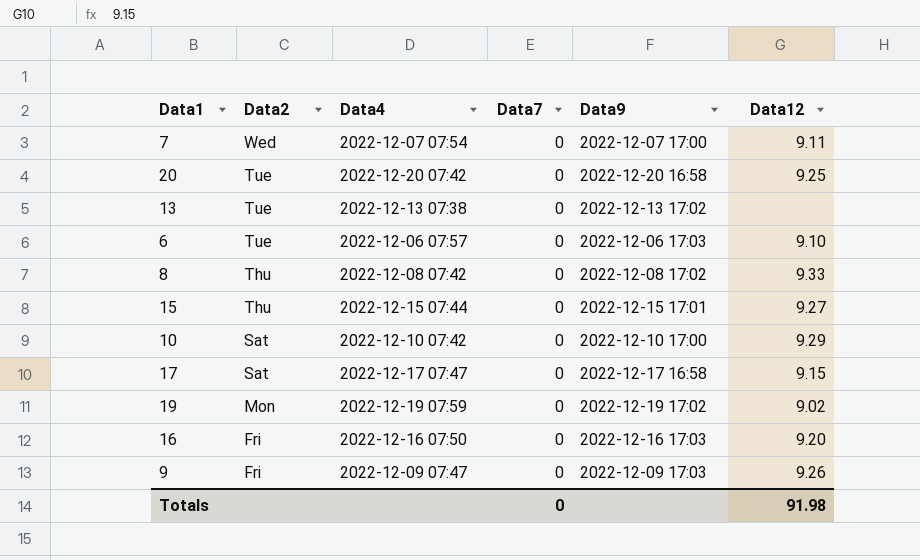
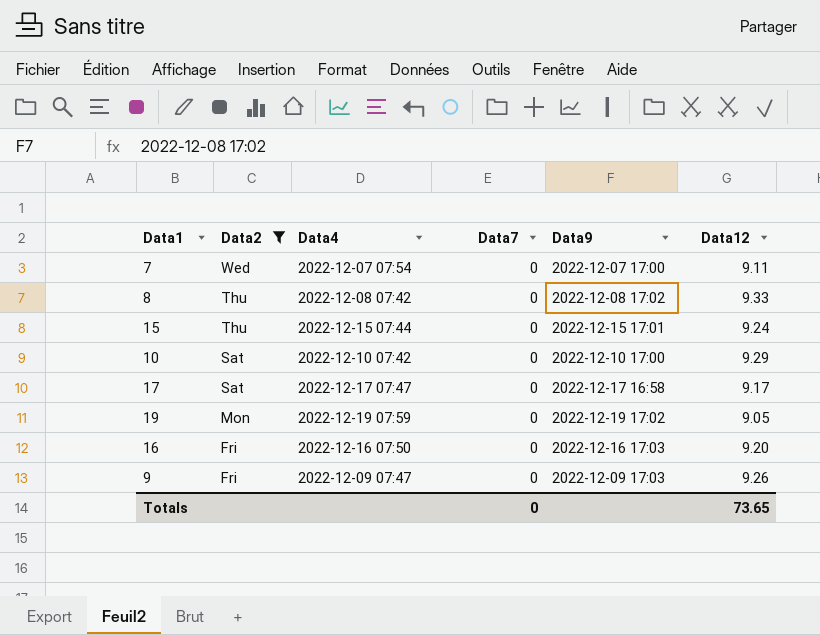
filter: none -> Data2 != Tue
15 | Data12: 9.27 -> 9.24
17 | Data12: 9.15 -> 9.17
19 | Data12: 9.02 -> 9.05
Totals | Data12: 91.98 -> 73.65

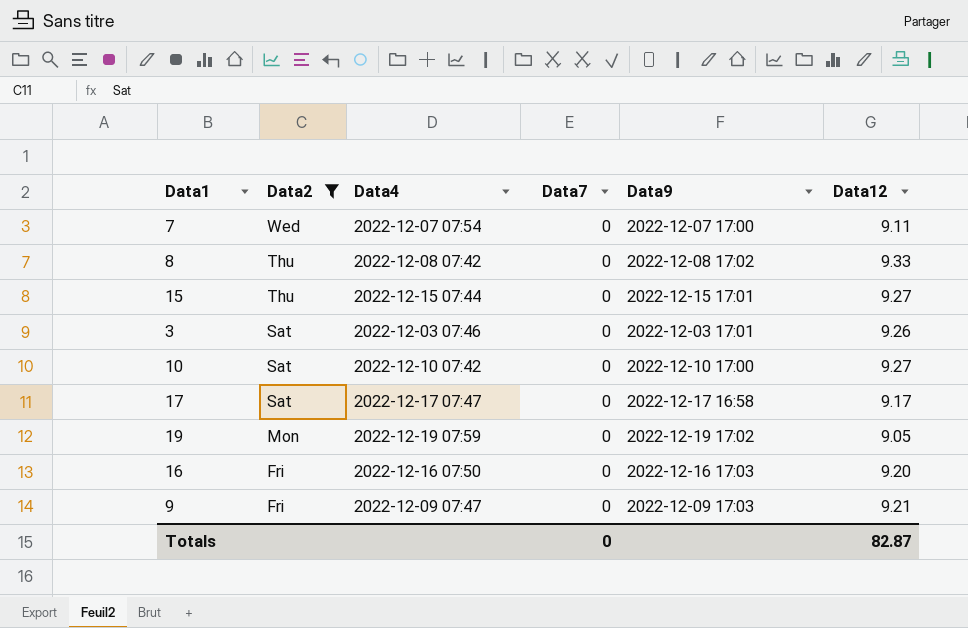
15 | Data12: 9.24 -> 9.27
row 3: none -> Sat | 2022-12-03 07:46 | 0 | 2022-12-03 17:01 | 9.26
10 | Data12: 9.29 -> 9.27
9 | Data12: 9.26 -> 9.21
Totals | Data12: 73.65 -> 82.87

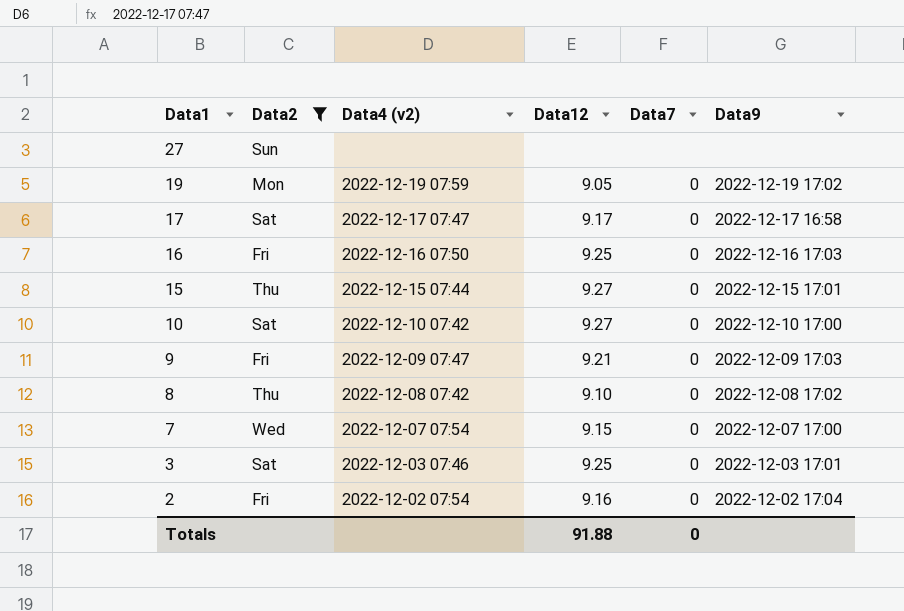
row order: Data2 descending -> Data1 descending
column name: Data4 -> Data4 (v2)
column Data12 | position: 6 -> 4
row 27: none -> Sun | none | none | none | none
16 | Data12: 9.20 -> 9.25
8 | Data12: 9.33 -> 9.10
7 | Data12: 9.11 -> 9.15
3 | Data12: 9.26 -> 9.25
row 2: none -> Fri | 2022-12-02 07:54 | 9.16 | 0 | 2022-12-02 17:04
Totals | Data12: 82.87 -> 91.88

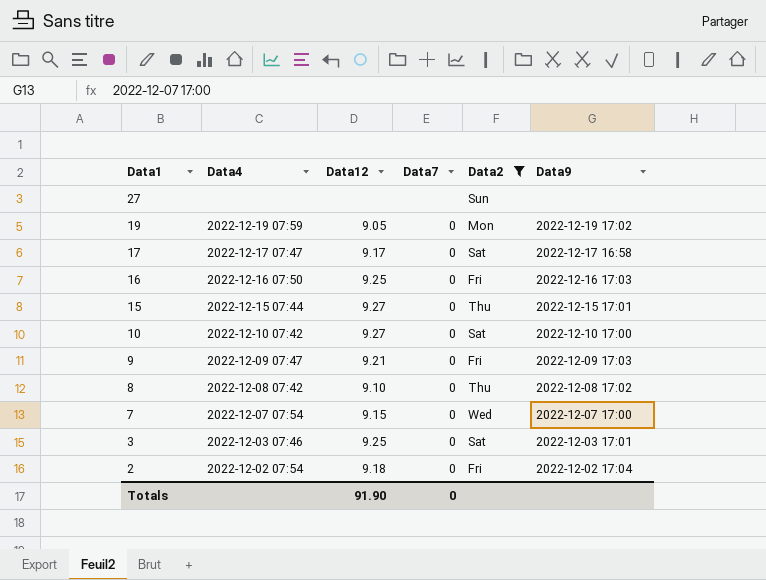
column name: Data4 (v2) -> Data4
column Data2 | position: 2 -> 5
2 | Data12: 9.16 -> 9.18
Totals | Data12: 91.88 -> 91.90

